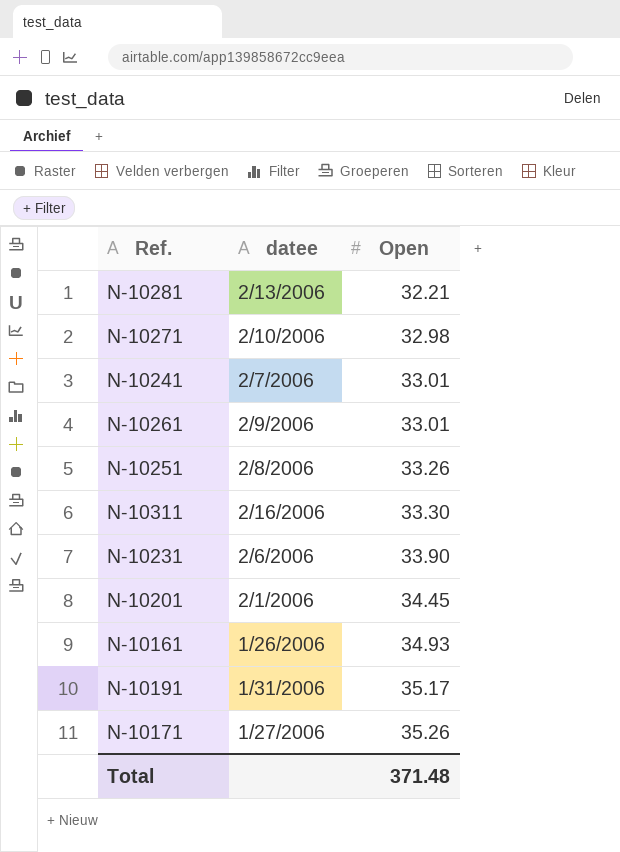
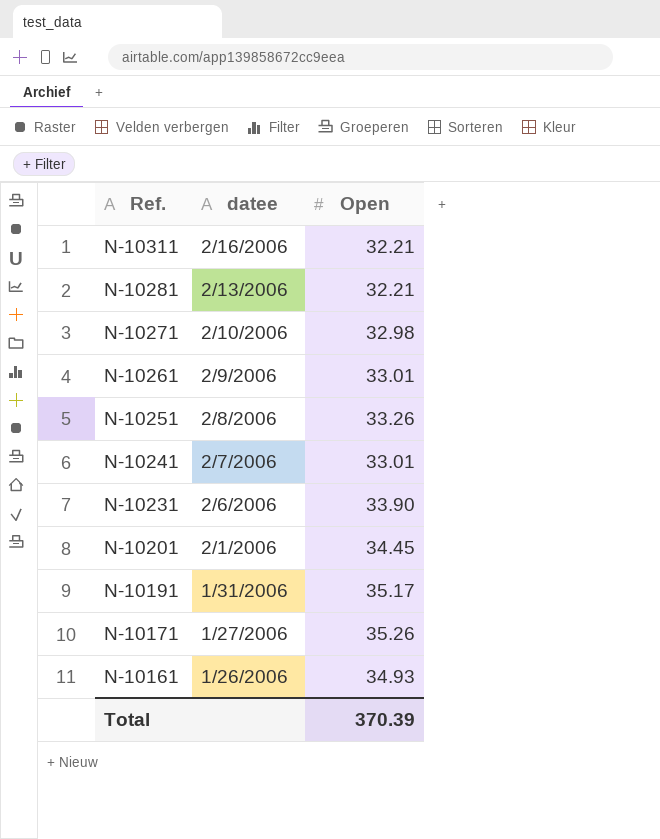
row order: Open ascending -> Ref. descending
N-10311 | Open: 33.30 -> 32.21
Total | Open: 371.48 -> 370.39

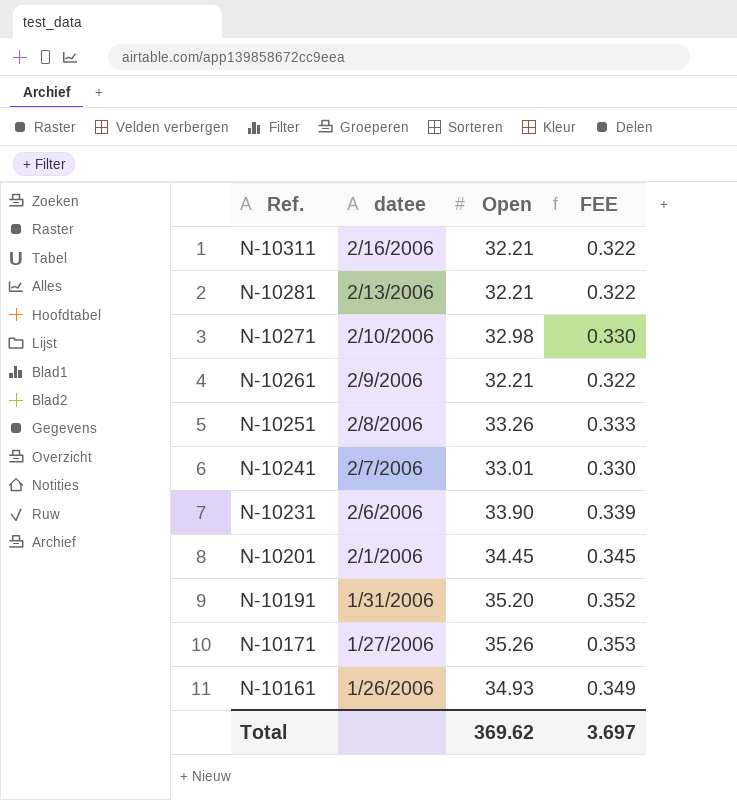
column FEE | formula: none -> [Open] * 0.01
N-10261 | Open: 33.01 -> 32.21
N-10191 | Open: 35.17 -> 35.20
Total | Open: 370.39 -> 369.62

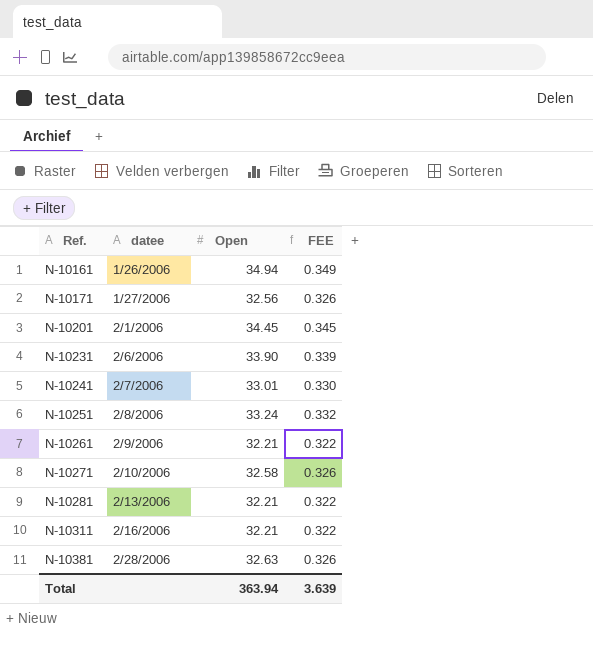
row order: Ref. descending -> Ref. ascending
row N-10191: 1/31/2006 | 35.20 | 0.352 -> none
N-10161 | Open: 34.93 -> 34.94
N-10171 | Open: 35.26 -> 32.56
N-10171 | FEE: 0.353 -> 0.326
N-10251 | Open: 33.26 -> 33.24
N-10251 | FEE: 0.333 -> 0.332
N-10271 | Open: 32.98 -> 32.58
N-10271 | FEE: 0.330 -> 0.326
row N-10381: none -> 2/28/2006 | 32.63 | 0.326
Total | Open: 369.62 -> 363.94
Total | FEE: 3.697 -> 3.639

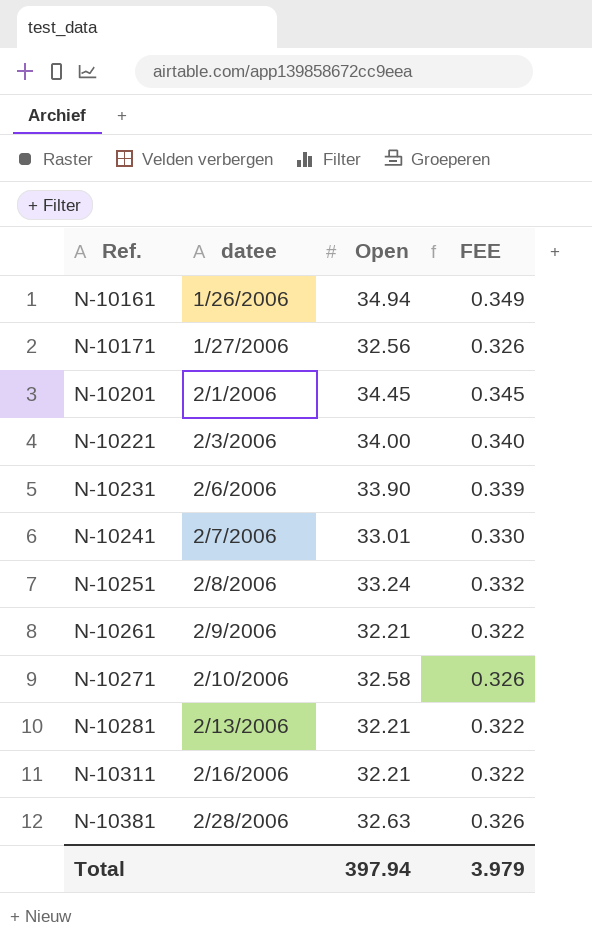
row N-10221: none -> 2/3/2006 | 34.00 | 0.340
Total | Open: 363.94 -> 397.94
Total | FEE: 3.639 -> 3.979

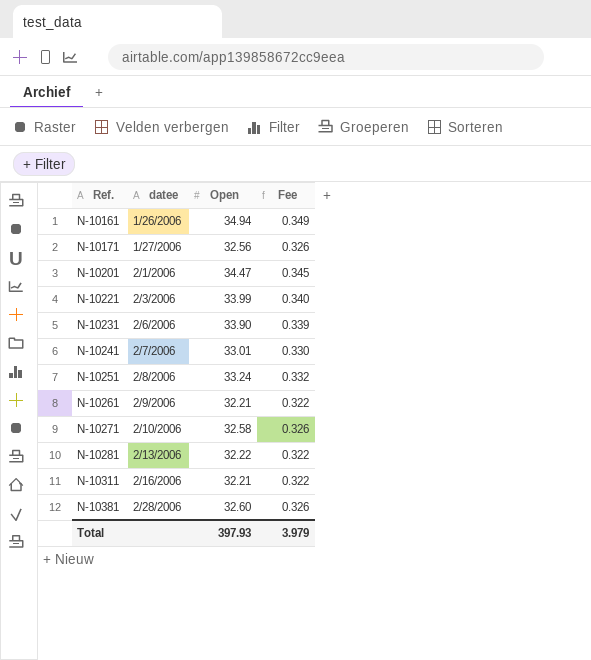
column name: FEE -> Fee
N-10201 | Open: 34.45 -> 34.47
N-10221 | Open: 34.00 -> 33.99
N-10281 | Open: 32.21 -> 32.22
N-10381 | Open: 32.63 -> 32.60
Total | Open: 397.94 -> 397.93

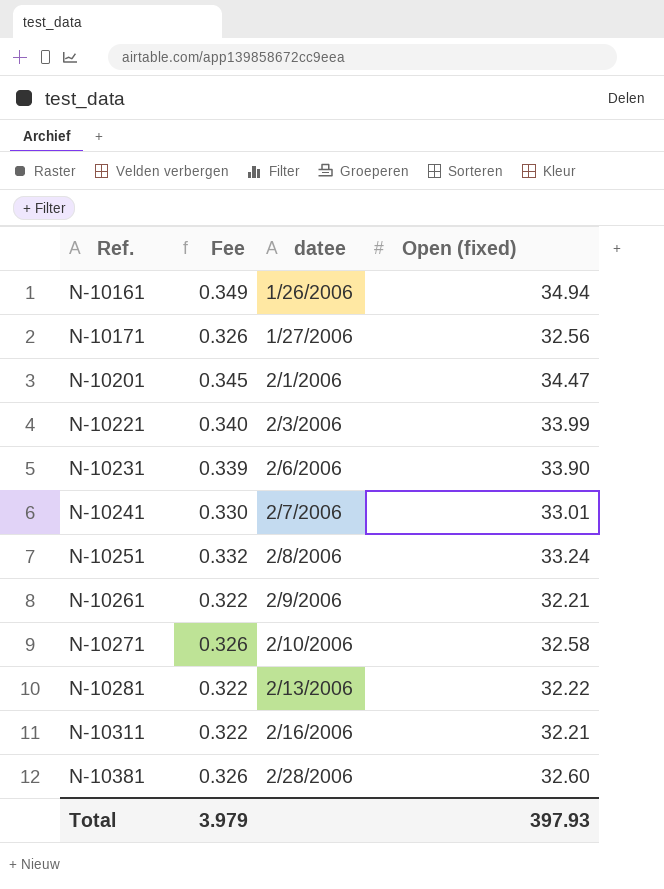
column Fee | position: 4 -> 2
column name: Open -> Open (fixed)

